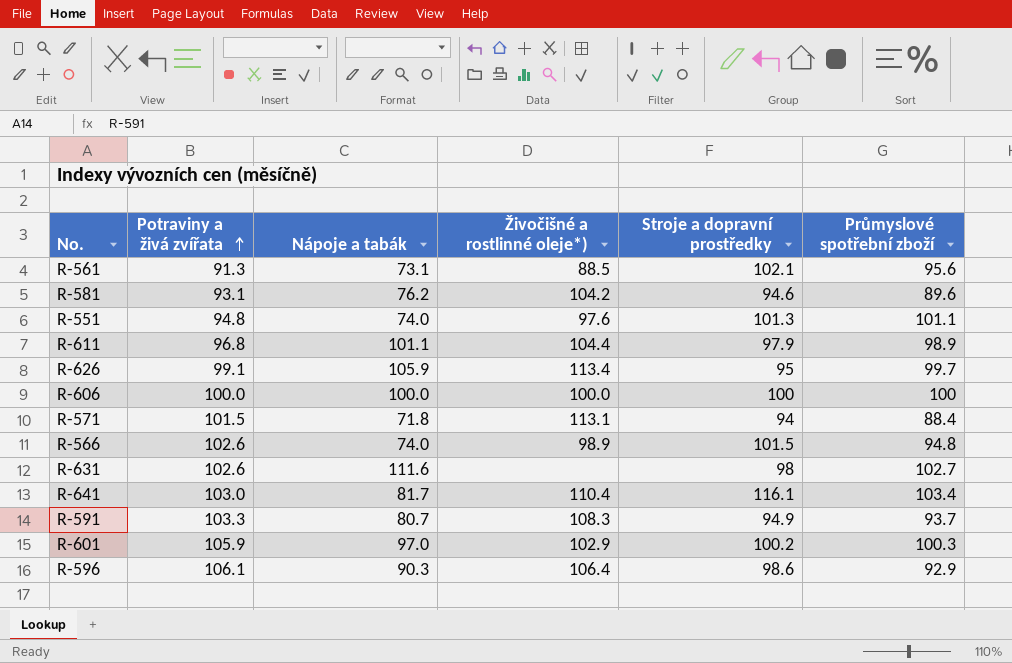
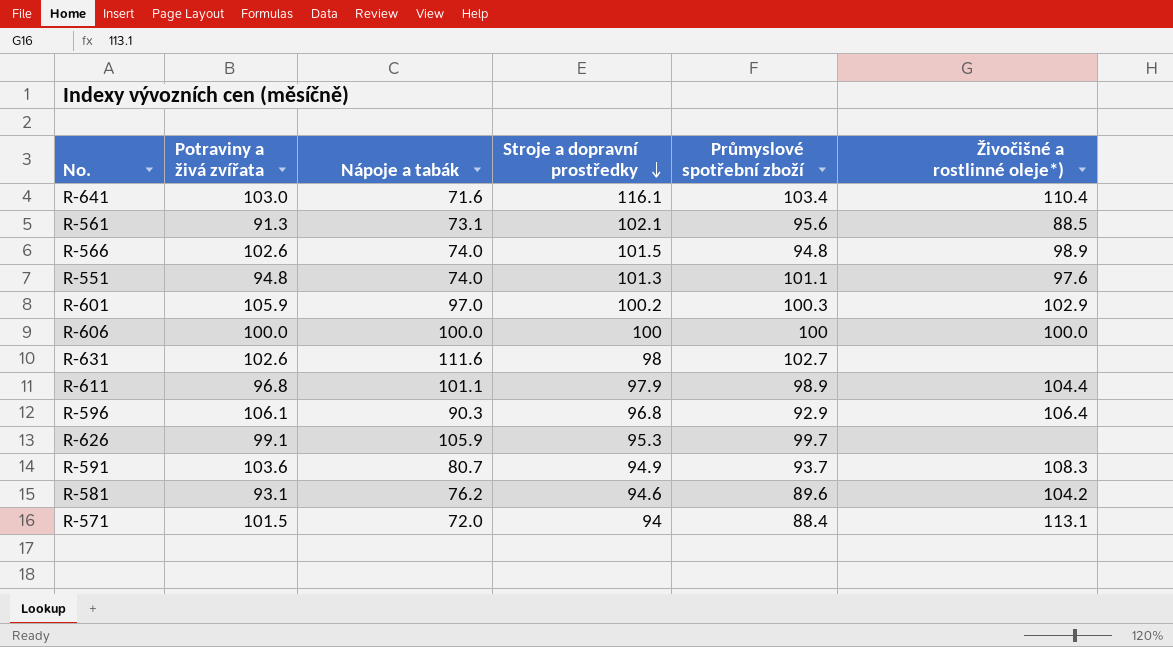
row order: Potraviny a živá zvířata ascending -> Stroje a dopravní prostředky descending
column Živočišné a rostlinné oleje*) | position: 4 -> 6
R-641 | Nápoje a tabák: 81.7 -> 71.6
R-596 | Stroje a dopravní prostředky: 98.6 -> 96.8
R-626 | Stroje a dopravní prostředky: 95 -> 95.3
R-626 | Živočišné a rostlinné oleje*): 113.4 -> none
R-591 | Potraviny a živá zvířata: 103.3 -> 103.6
R-571 | Nápoje a tabák: 71.8 -> 72.0

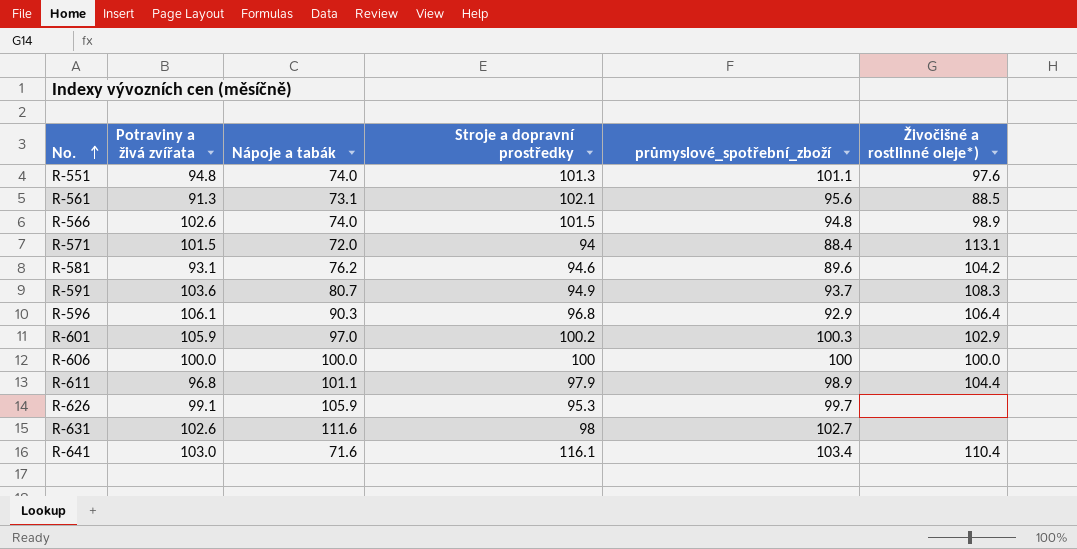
row order: Stroje a dopravní prostředky descending -> No. ascending
column name: Průmyslové spotřební zboží -> průmyslové_spotřební_zboží

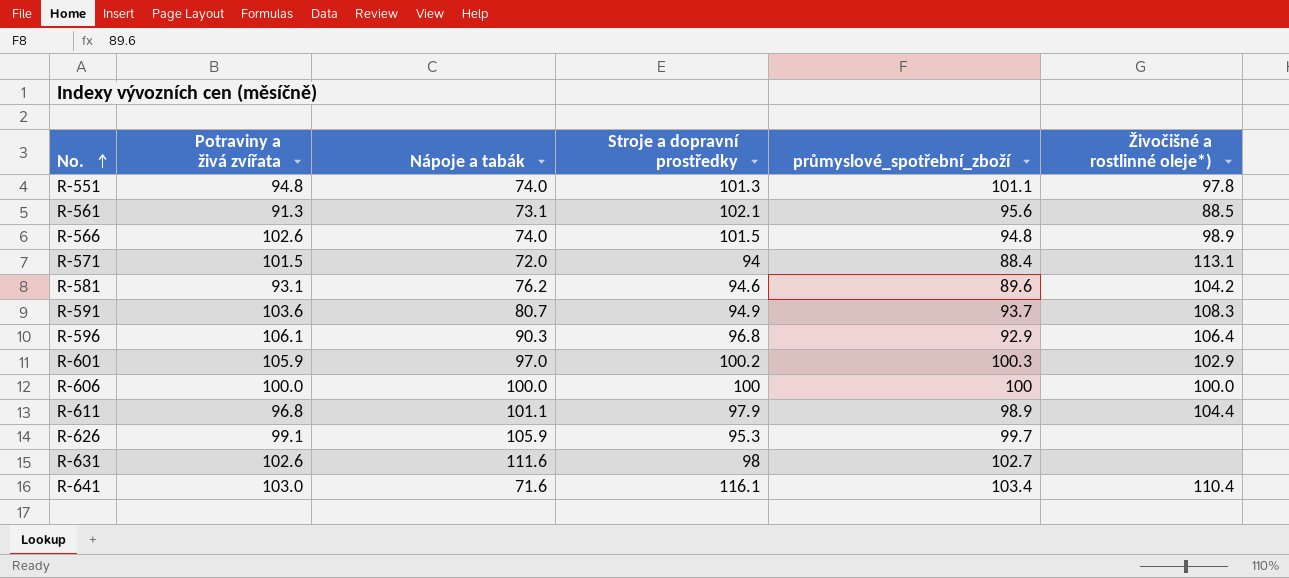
R-551 | Živočišné a rostlinné oleje*): 97.6 -> 97.8

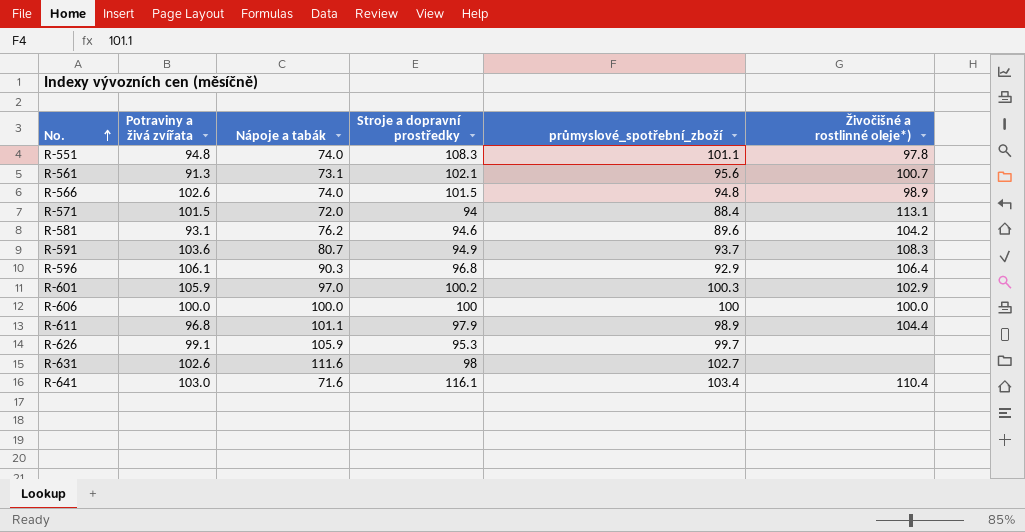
R-551 | Stroje a dopravní prostředky: 101.3 -> 108.3
R-561 | Živočišné a rostlinné oleje*): 88.5 -> 100.7

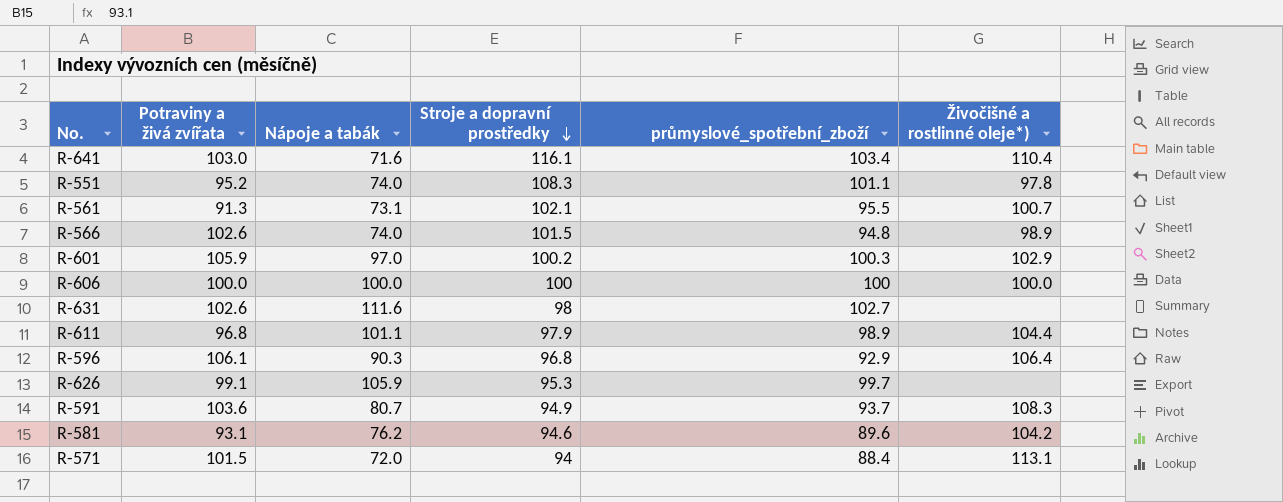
row order: No. ascending -> Stroje a dopravní prostředky descending
R-551 | Potraviny a živá zvířata: 94.8 -> 95.2
R-561 | průmyslové_spotřební_zboží: 95.6 -> 95.5

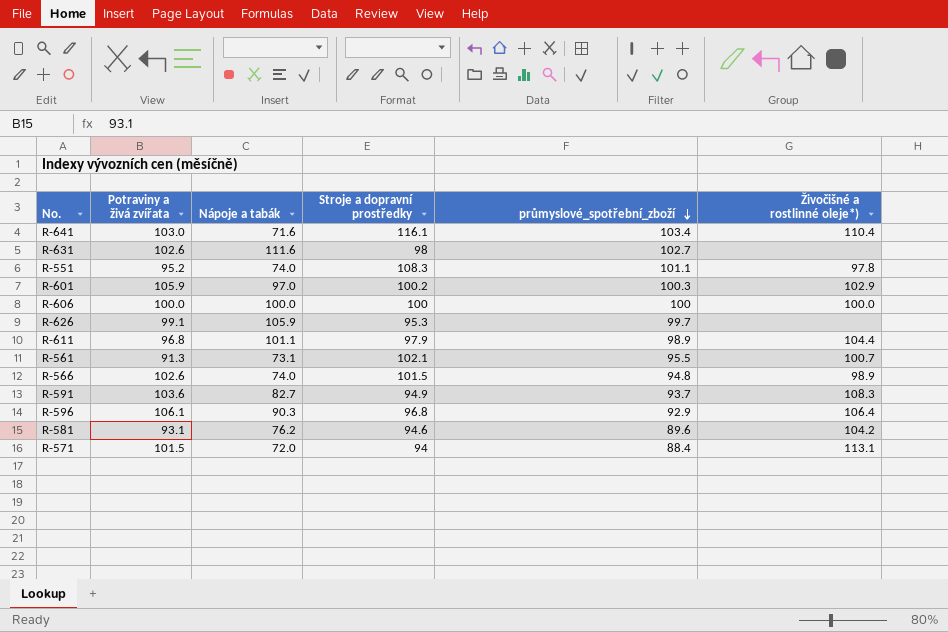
row order: Stroje a dopravní prostředky descending -> průmyslové_spotřební_zboží descending
R-591 | Nápoje a tabák: 80.7 -> 82.7

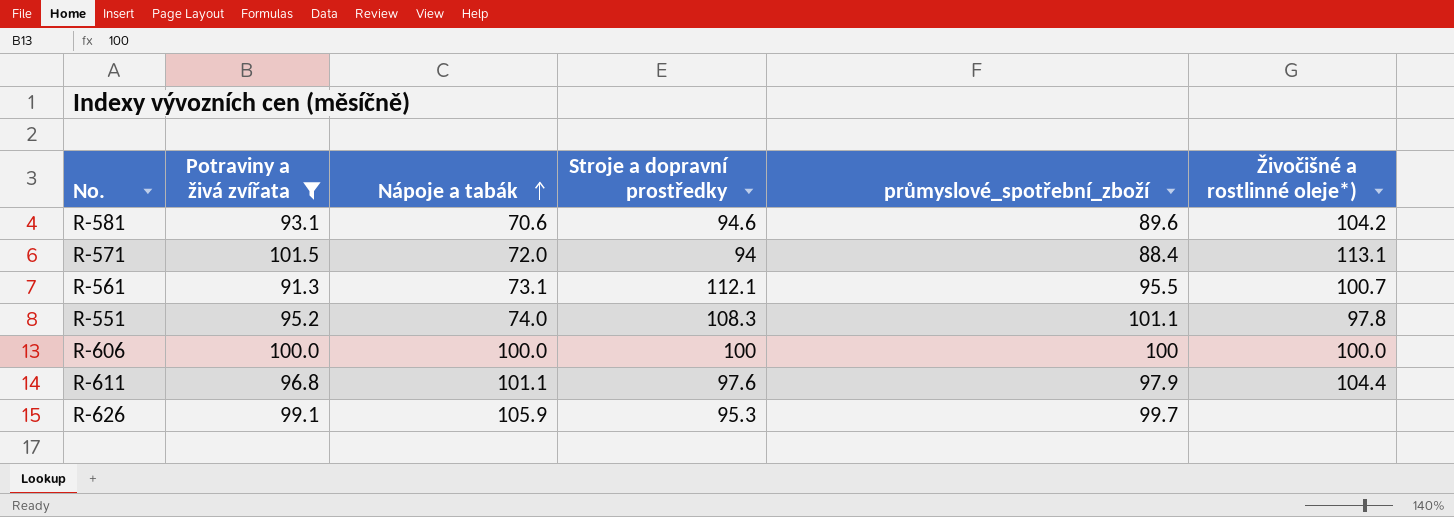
filter: none -> Potraviny a živá zvířata <= 101.5
row order: průmyslové_spotřební_zboží descending -> Nápoje a tabák ascending
R-581 | Nápoje a tabák: 76.2 -> 70.6
R-561 | Stroje a dopravní prostředky: 102.1 -> 112.1
R-611 | Stroje a dopravní prostředky: 97.9 -> 97.6
R-611 | průmyslové_spotřební_zboží: 98.9 -> 97.9

